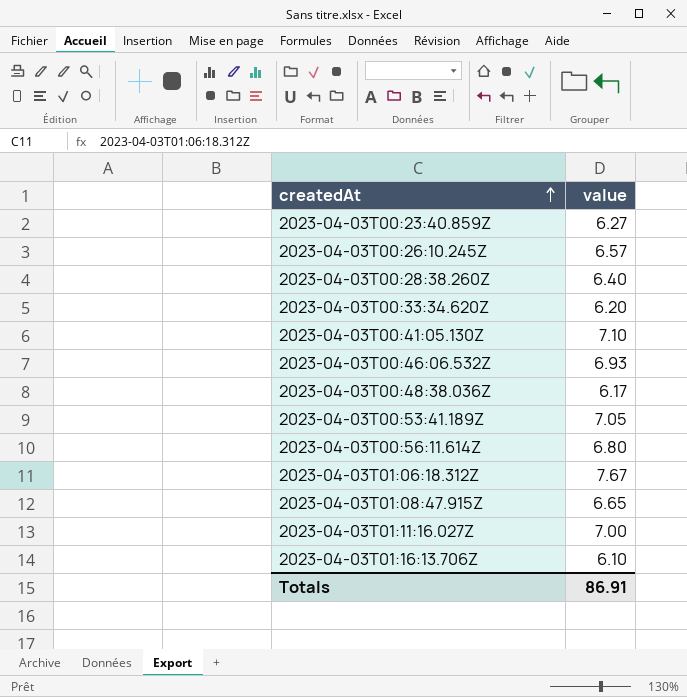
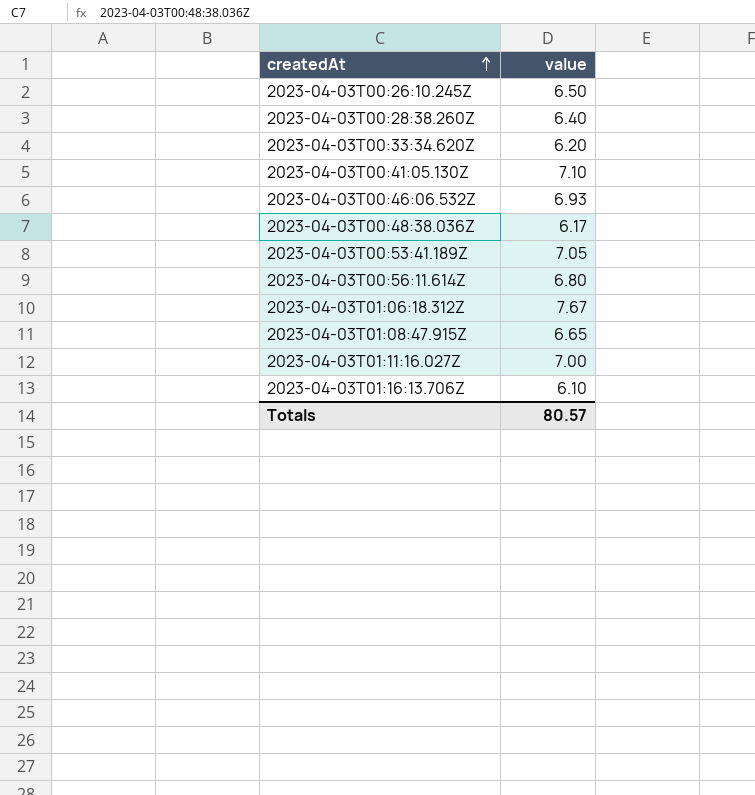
row 2023-04-03T00:23:40.859Z: 6.27 -> none
2023-04-03T00:26:10.245Z | value: 6.57 -> 6.50
Totals | value: 86.91 -> 80.57

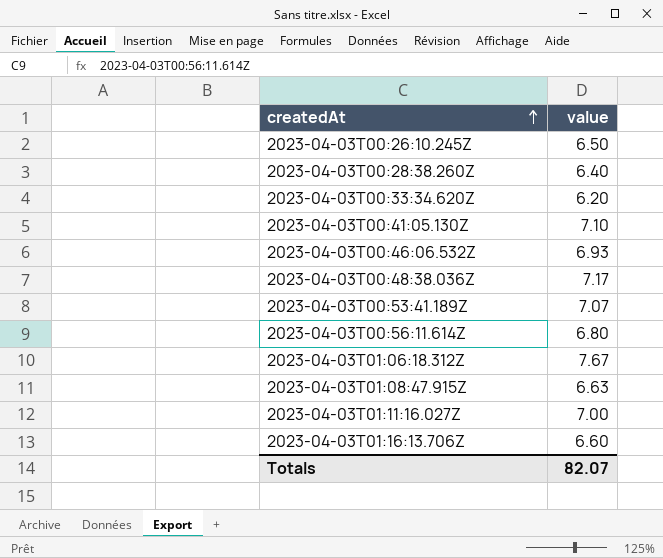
2023-04-03T00:48:38.036Z | value: 6.17 -> 7.17
2023-04-03T00:53:41.189Z | value: 7.05 -> 7.07
2023-04-03T01:08:47.915Z | value: 6.65 -> 6.63
2023-04-03T01:16:13.706Z | value: 6.10 -> 6.60
Totals | value: 80.57 -> 82.07

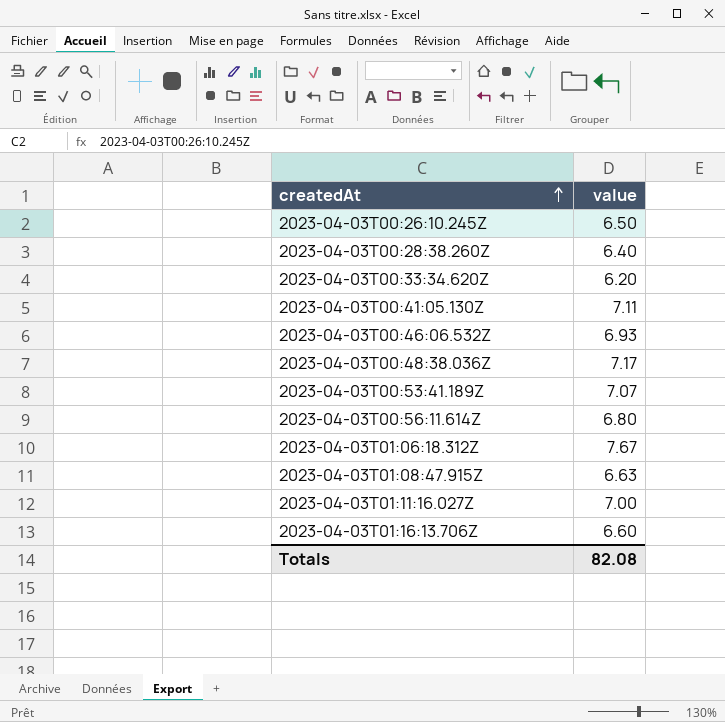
2023-04-03T00:41:05.130Z | value: 7.10 -> 7.11
Totals | value: 82.07 -> 82.08

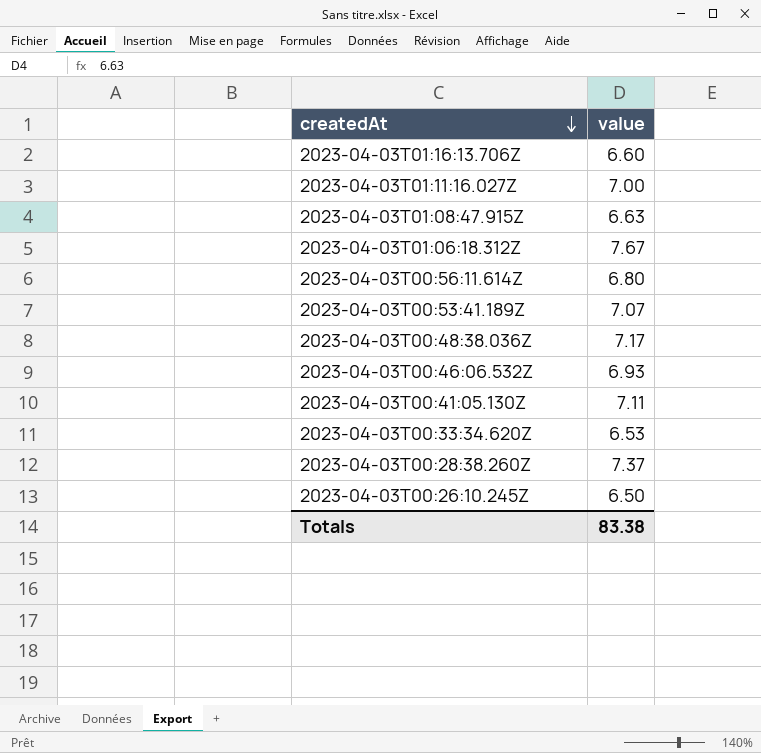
row order: createdAt ascending -> createdAt descending
2023-04-03T00:33:34.620Z | value: 6.20 -> 6.53
2023-04-03T00:28:38.260Z | value: 6.40 -> 7.37
Totals | value: 82.08 -> 83.38

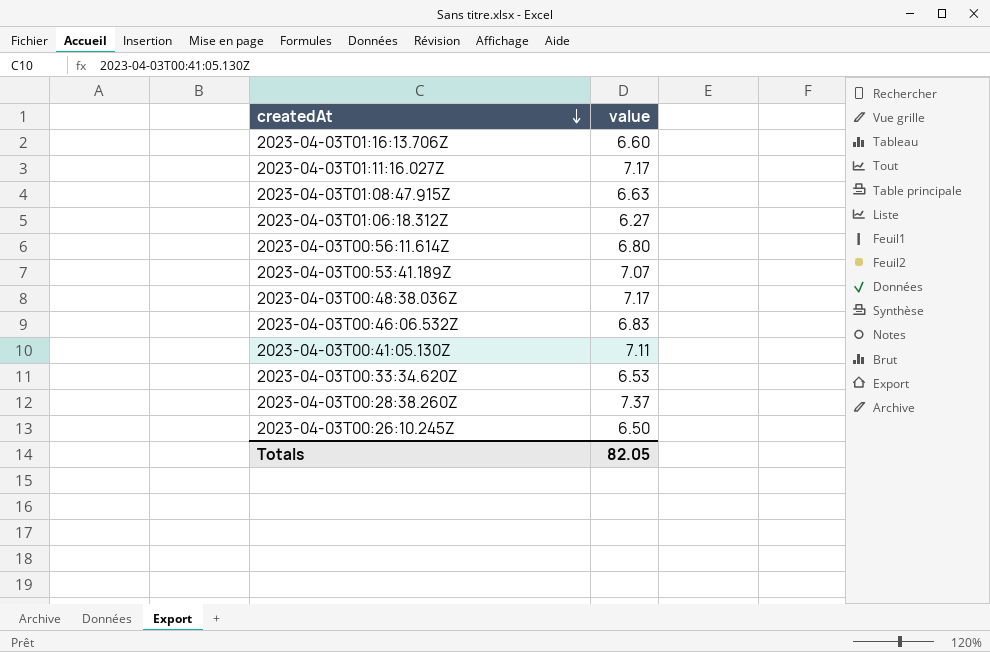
2023-04-03T01:11:16.027Z | value: 7.00 -> 7.17
2023-04-03T01:06:18.312Z | value: 7.67 -> 6.27
2023-04-03T00:46:06.532Z | value: 6.93 -> 6.83
Totals | value: 83.38 -> 82.05

